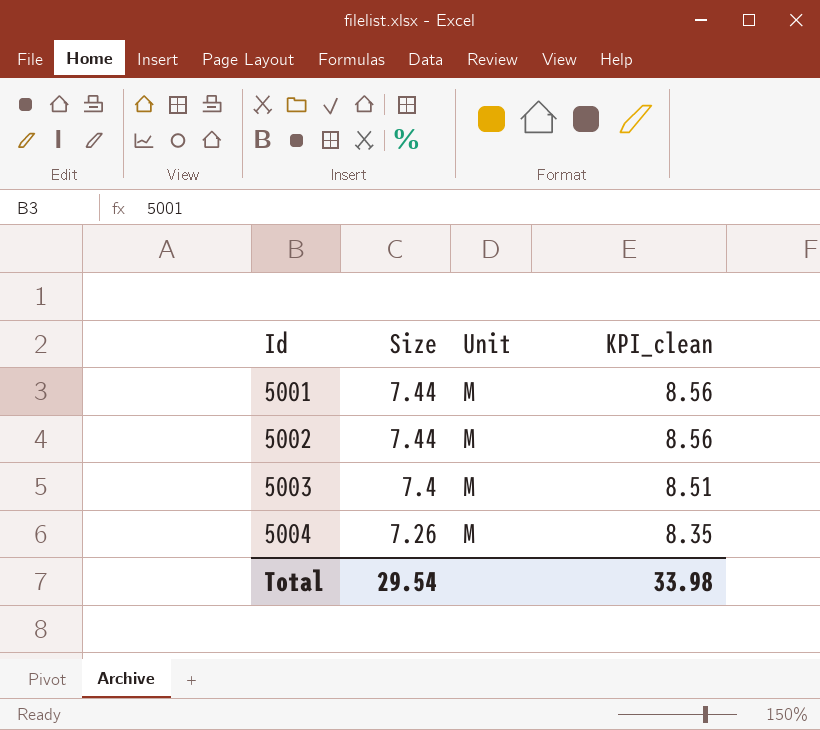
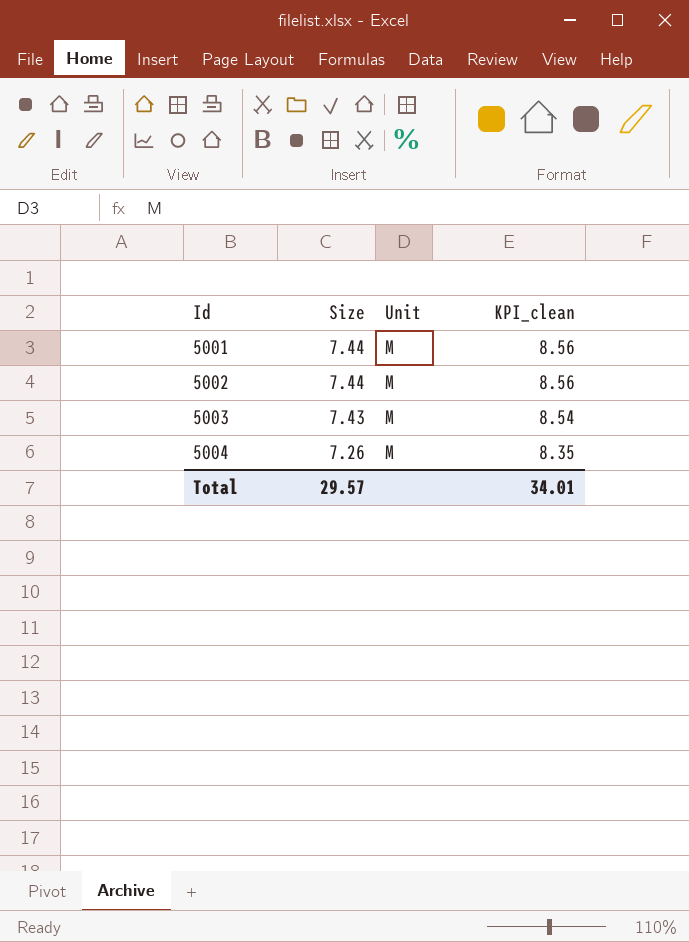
5003 | Size: 7.4 -> 7.43
5003 | KPI_clean: 8.51 -> 8.54
Total | Size: 29.54 -> 29.57
Total | KPI_clean: 33.98 -> 34.01

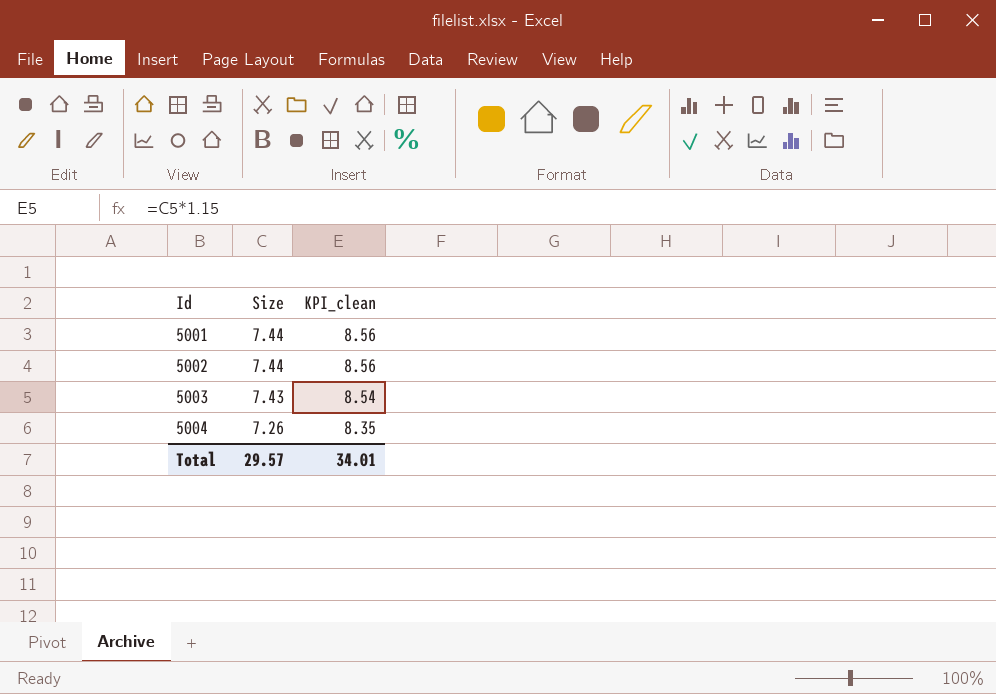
column Unit | position: 3 -> none

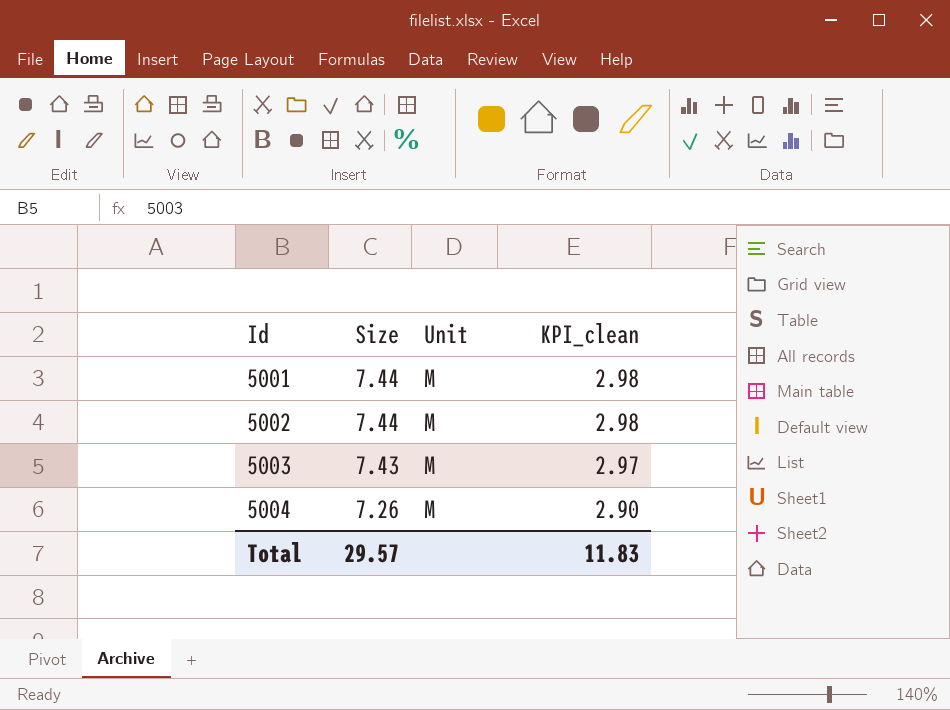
column Unit | position: none -> 3
column KPI_clean | formula: [Size] * 1.15 -> [Size] * 0.4
Total | KPI_clean: 34.01 -> 11.83

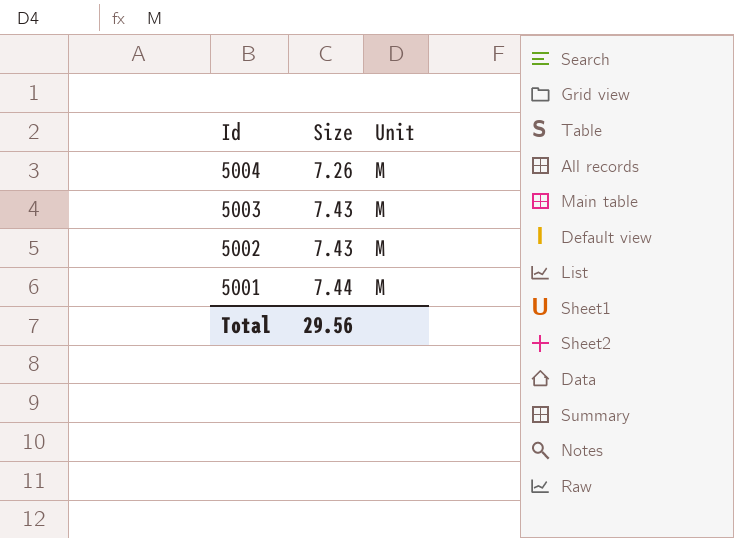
row order: Id ascending -> Id descending
column KPI_clean | formula: [Size] * 0.4 -> none
5002 | Size: 7.44 -> 7.43
Total | Size: 29.57 -> 29.56

